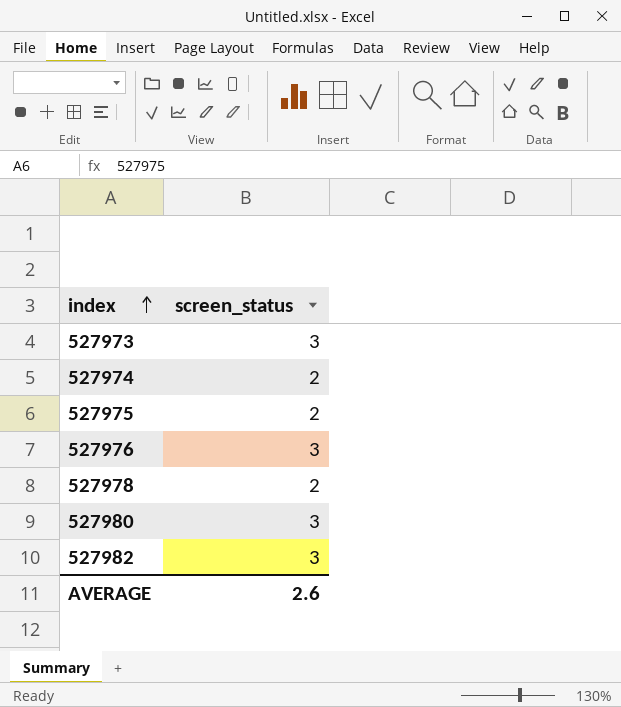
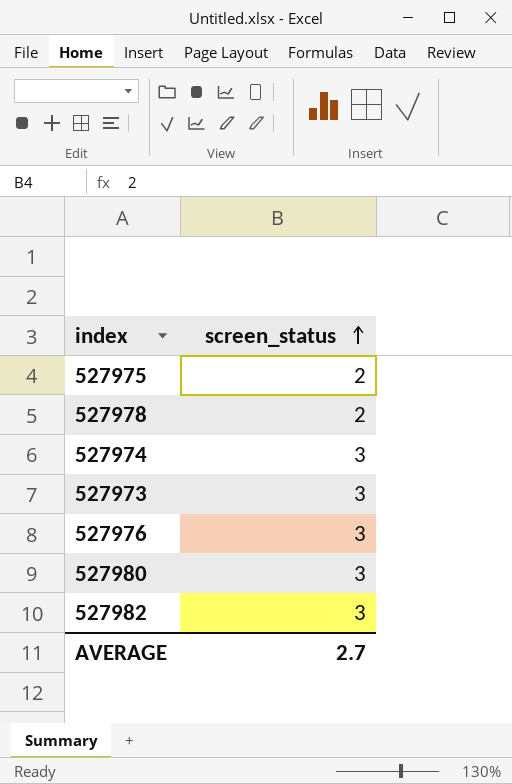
row order: index ascending -> screen_status ascending
527974 | screen_status: 2 -> 3
AVERAGE | screen_status: 2.6 -> 2.7

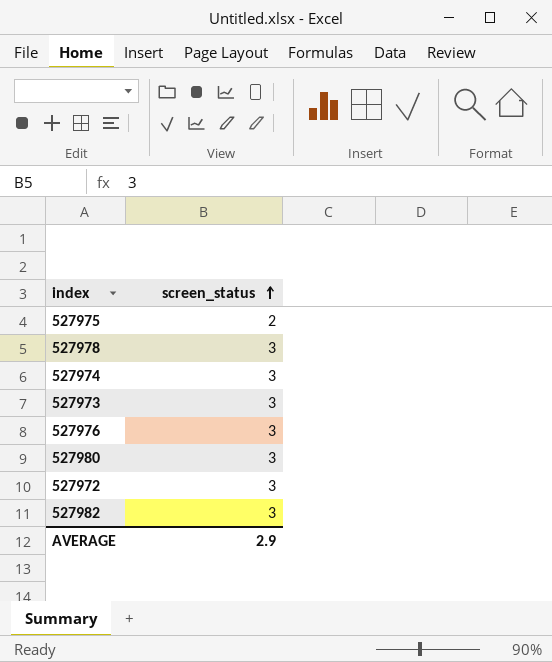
527978 | screen_status: 2 -> 3
row 527972: none -> 3
AVERAGE | screen_status: 2.7 -> 2.9

